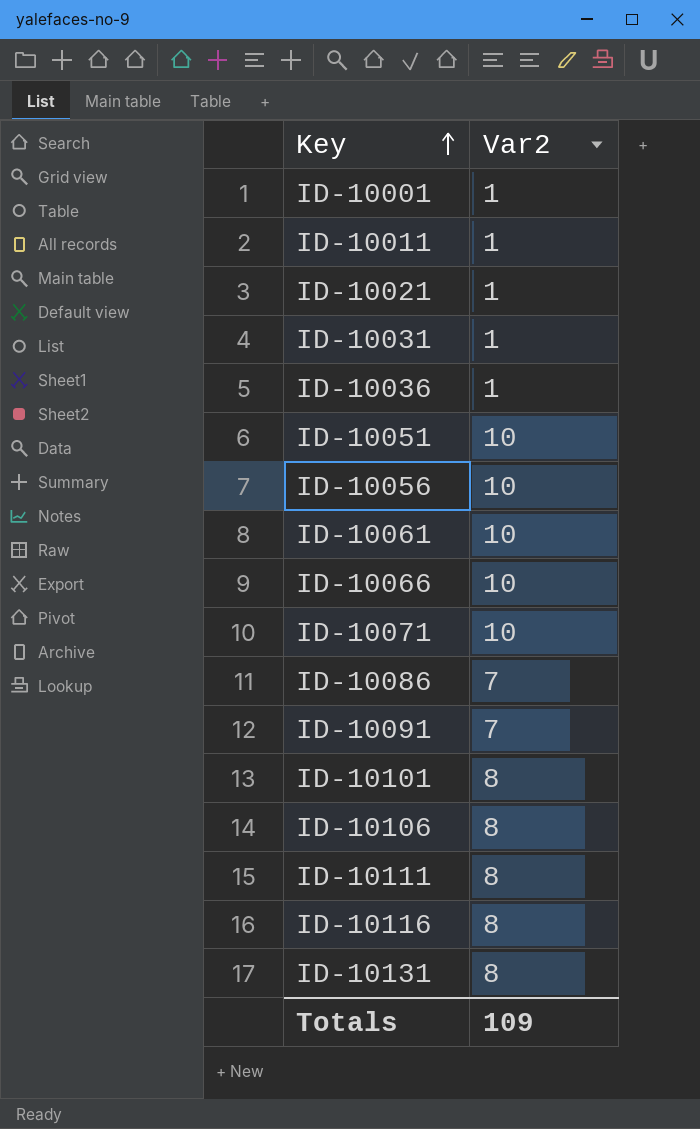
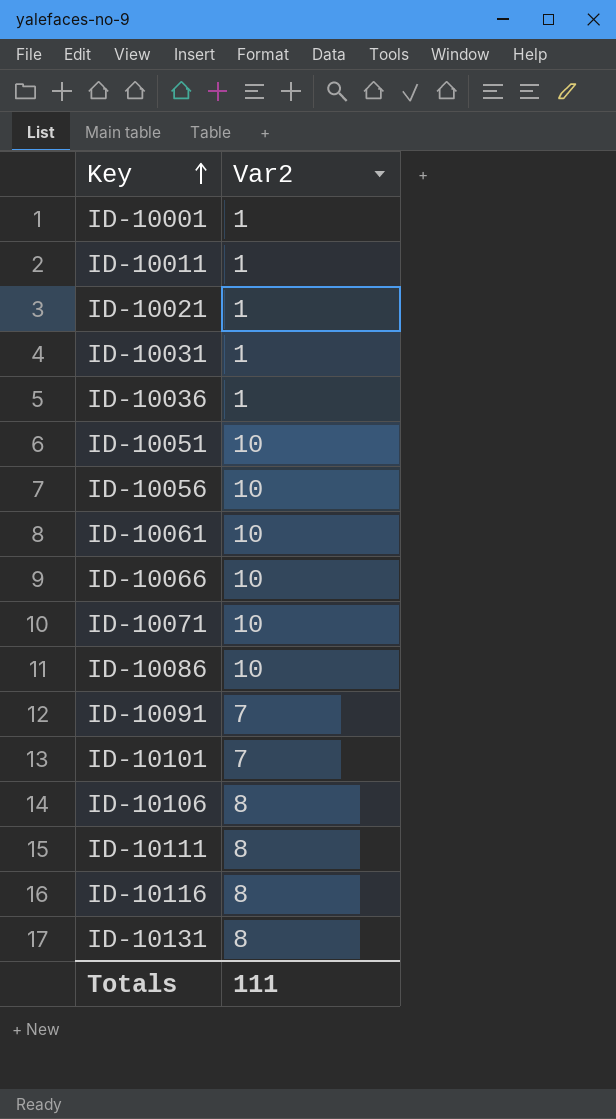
ID-10086 | Var2: 7 -> 10
ID-10101 | Var2: 8 -> 7
Totals | Var2: 109 -> 111

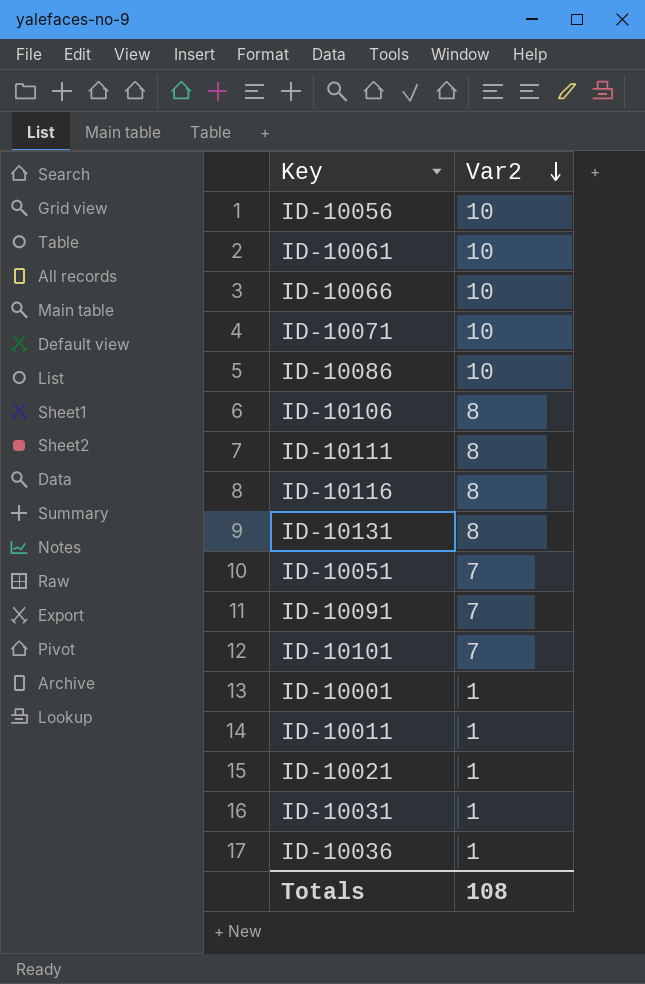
row order: Key ascending -> Var2 descending
ID-10051 | Var2: 10 -> 7
Totals | Var2: 111 -> 108

